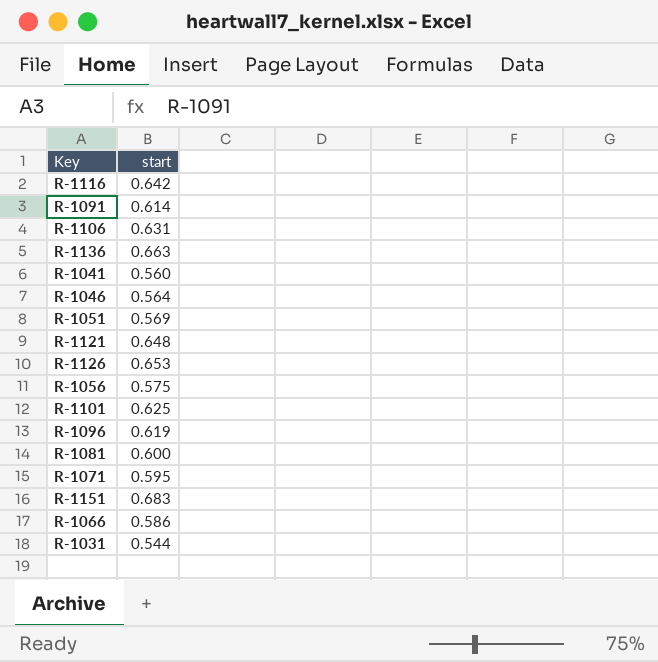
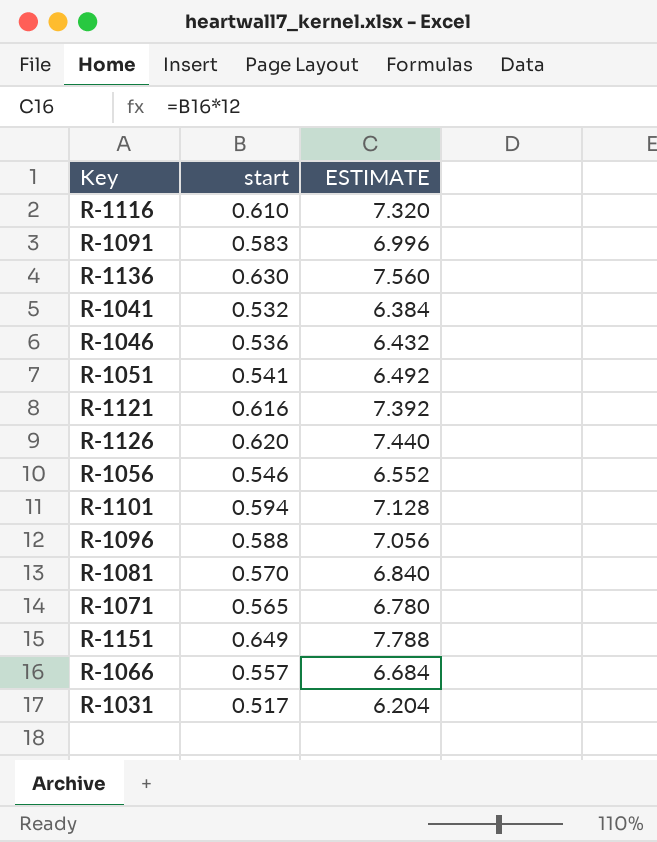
column ESTIMATE | formula: none -> [start] * 12
row R-1106: 0.631 -> none
R-1116 | start: 0.642 -> 0.610
R-1091 | start: 0.614 -> 0.583
R-1136 | start: 0.663 -> 0.630
R-1041 | start: 0.560 -> 0.532
R-1046 | start: 0.564 -> 0.536
R-1051 | start: 0.569 -> 0.541
R-1121 | start: 0.648 -> 0.616
R-1126 | start: 0.653 -> 0.620
R-1056 | start: 0.575 -> 0.546
R-1101 | start: 0.625 -> 0.594
R-1096 | start: 0.619 -> 0.588
R-1081 | start: 0.600 -> 0.570
R-1071 | start: 0.595 -> 0.565
R-1151 | start: 0.683 -> 0.649
R-1066 | start: 0.586 -> 0.557
R-1031 | start: 0.544 -> 0.517

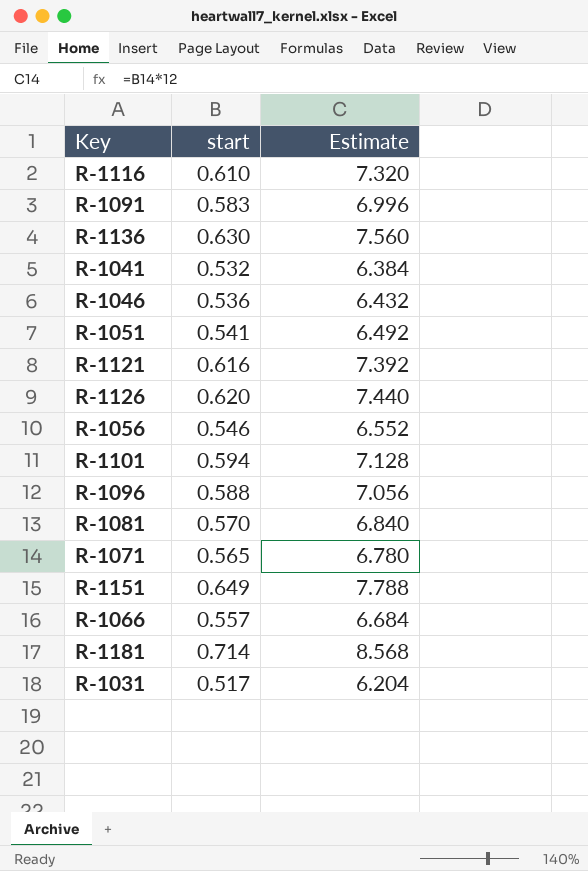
column name: ESTIMATE -> Estimate
row R-1181: none -> 0.714 | 8.568

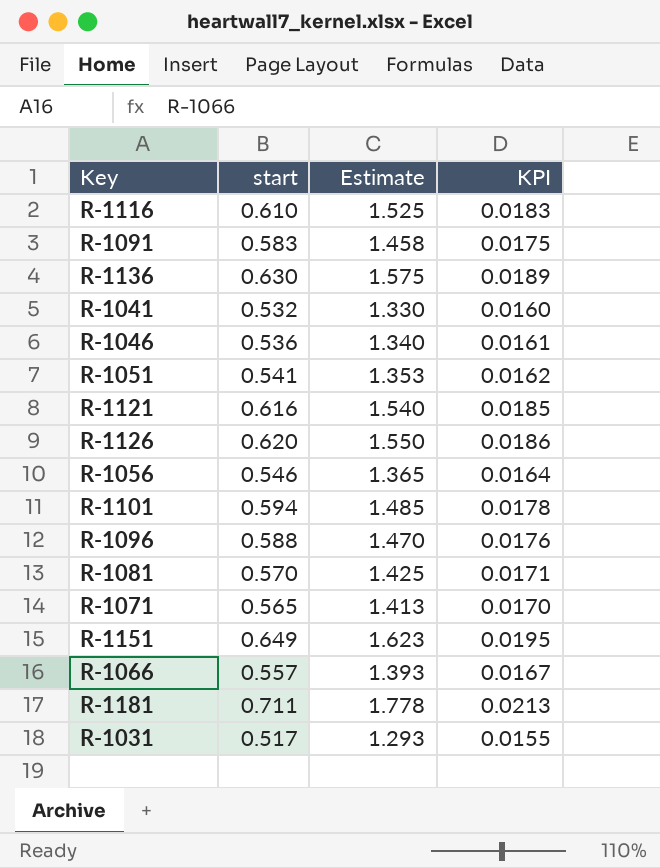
column Estimate | formula: [start] * 12 -> [start] * 2.5
column KPI | formula: none -> [start] * 0.03
R-1181 | start: 0.714 -> 0.711

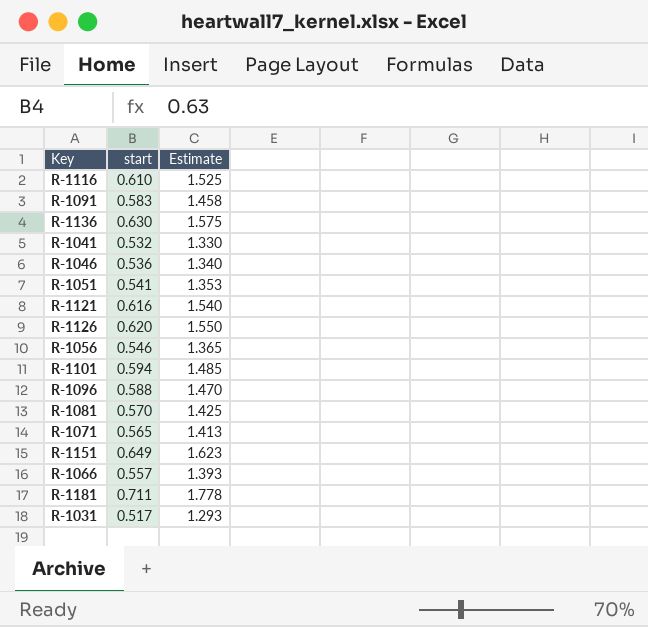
column KPI | formula: [start] * 0.03 -> none

